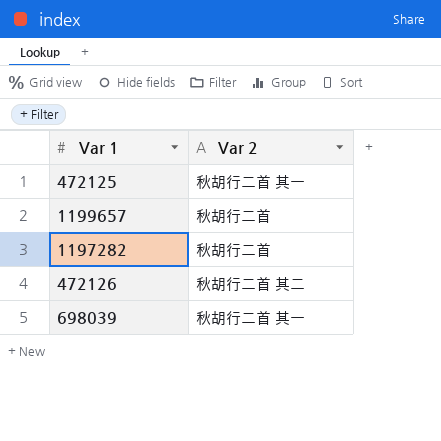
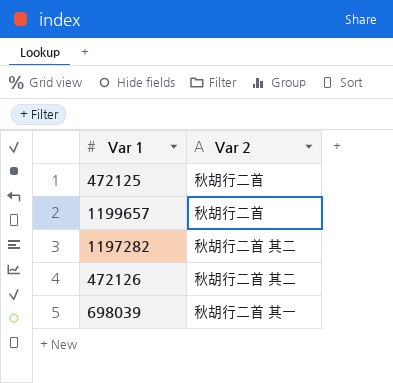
472125 | Var 2: 秋胡行二首 其一 -> 秋胡行二首
1197282 | Var 2: 秋胡行二首 -> 秋胡行二首 其二

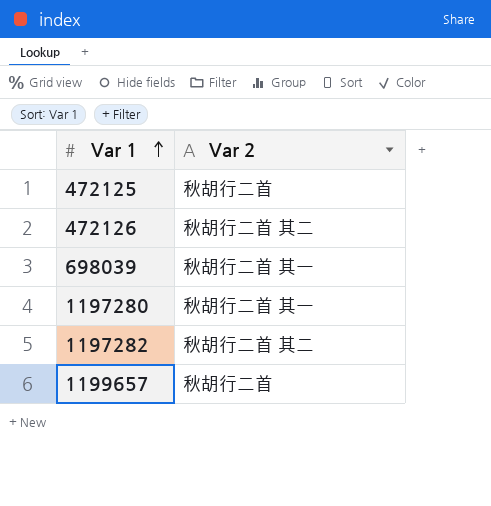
row order: none -> Var 1 ascending
row 1197280: none -> 秋胡行二首 其一

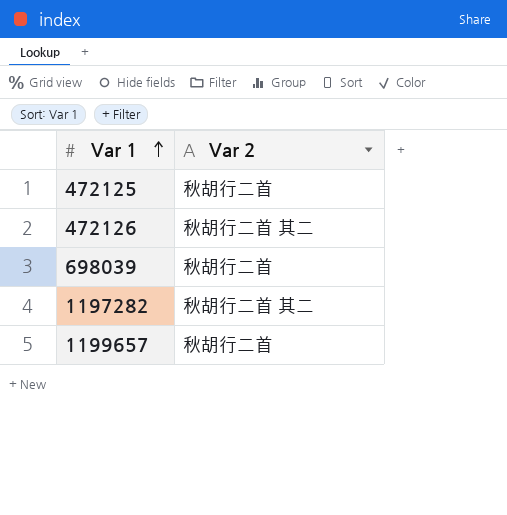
row 1197280: 秋胡行二首 其一 -> none
698039 | Var 2: 秋胡行二首 其一 -> 秋胡行二首

